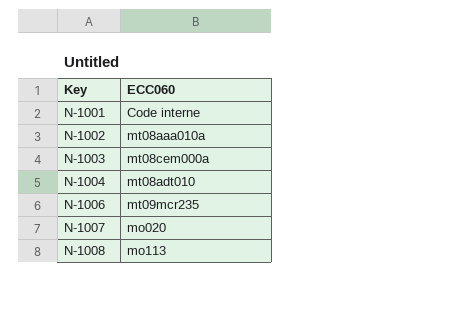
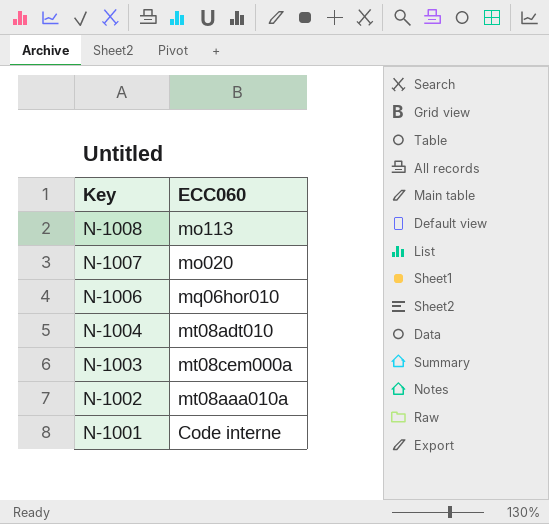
row order: Key ascending -> Key descending
N-1006 | ECC060: mt09mcr235 -> mq06hor010

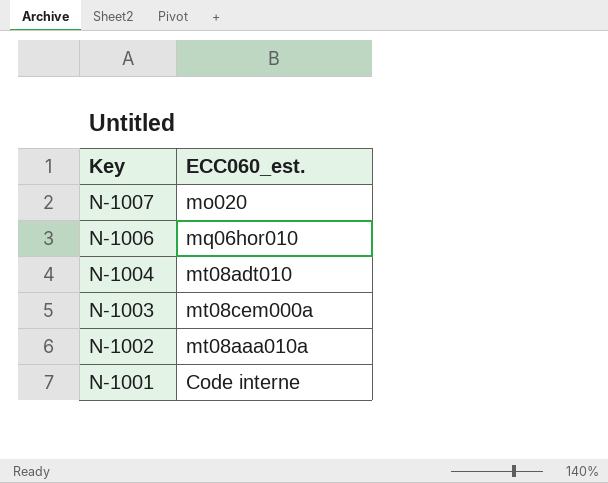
column name: ECC060 -> ECC060_est.
row N-1008: mo113 -> none

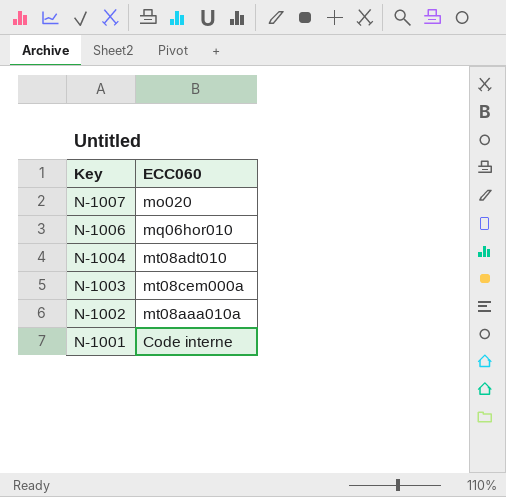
column name: ECC060_est. -> ECC060

